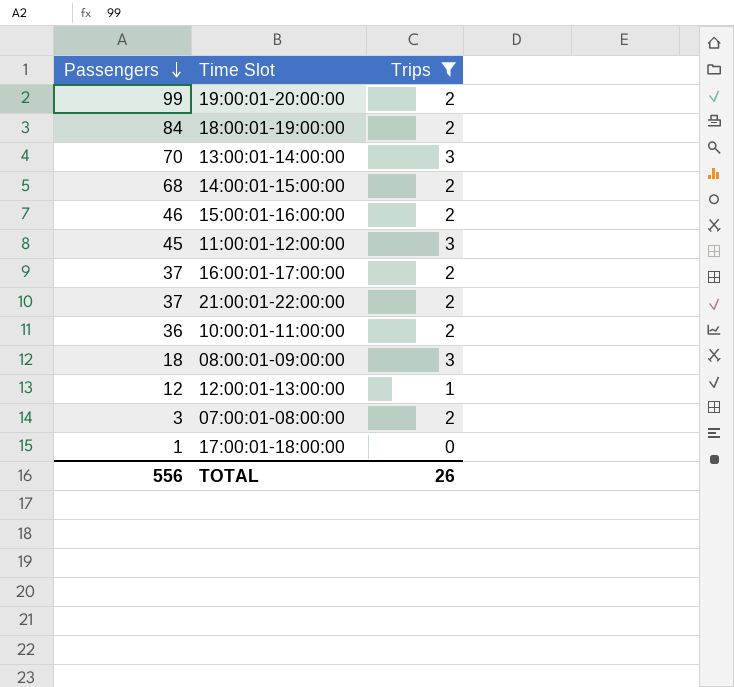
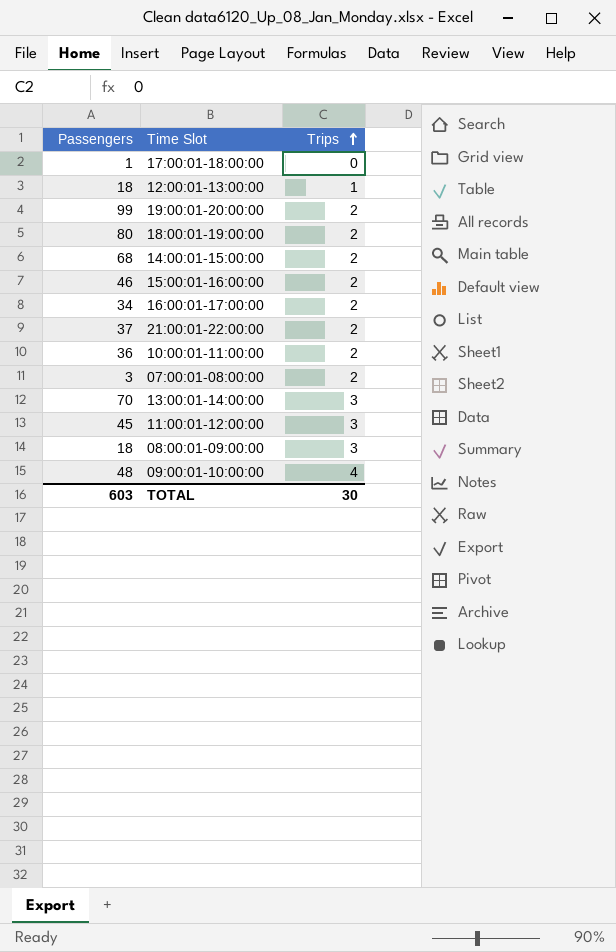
filter: Trips != 4 -> none
row order: Passengers descending -> Trips ascending
12:00:01-13:00:00 | Passengers: 12 -> 18
18:00:01-19:00:00 | Passengers: 84 -> 80
16:00:01-17:00:00 | Passengers: 37 -> 34
TOTAL | Passengers: 556 -> 603
TOTAL | Trips: 26 -> 30

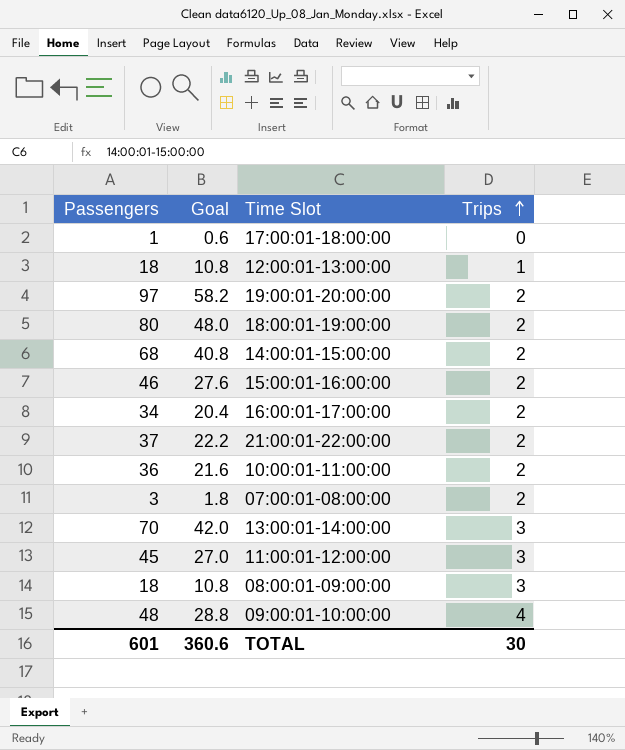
column Goal | formula: none -> [Passengers] * 0.6
19:00:01-20:00:00 | Passengers: 99 -> 97
TOTAL | Passengers: 603 -> 601

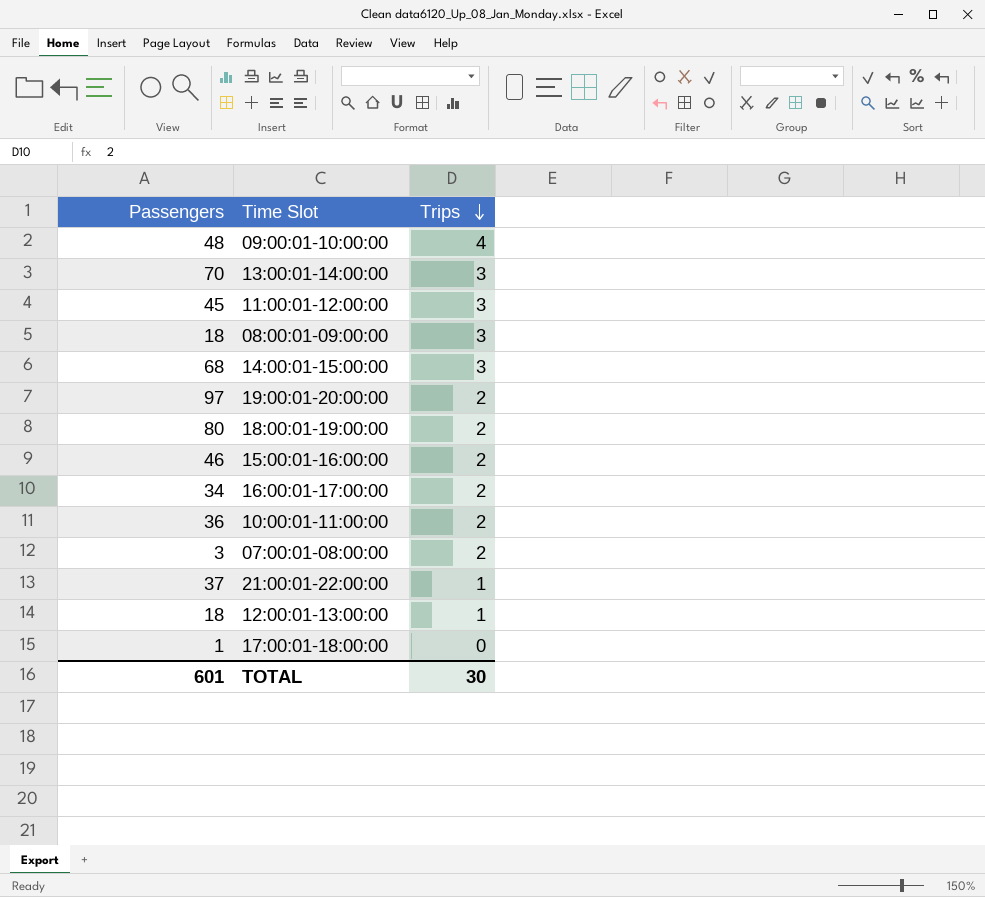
row order: Trips ascending -> Trips descending
column Goal | formula: [Passengers] * 0.6 -> none
14:00:01-15:00:00 | Trips: 2 -> 3
21:00:01-22:00:00 | Trips: 2 -> 1

